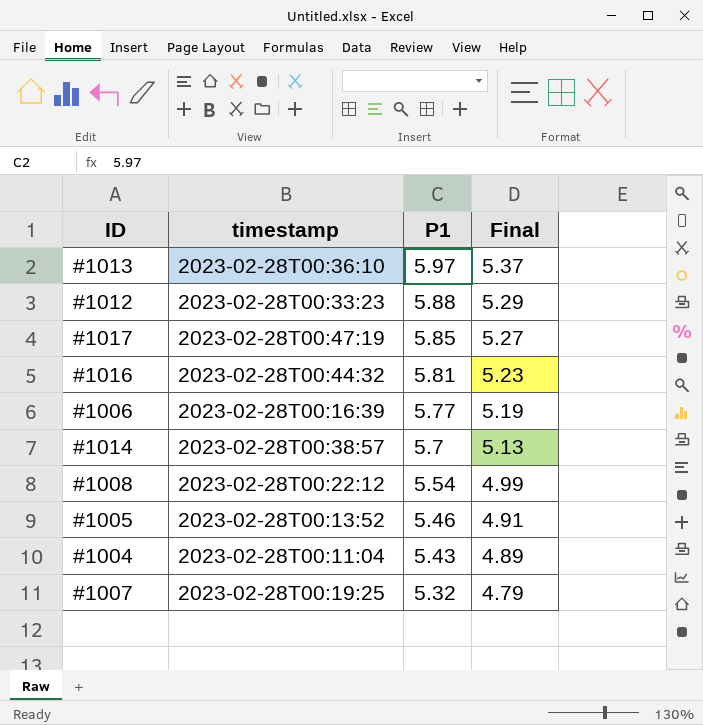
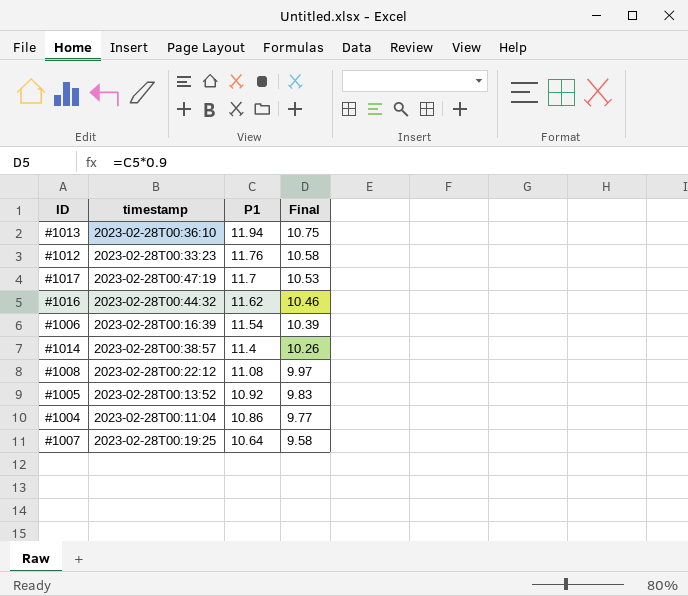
#1013 | P1: 5.97 -> 11.94
#1013 | Final: 5.37 -> 10.75
#1012 | P1: 5.88 -> 11.76
#1012 | Final: 5.29 -> 10.58
#1017 | P1: 5.85 -> 11.7
#1017 | Final: 5.27 -> 10.53
#1016 | P1: 5.81 -> 11.62
#1016 | Final: 5.23 -> 10.46
#1006 | P1: 5.77 -> 11.54
#1006 | Final: 5.19 -> 10.39
#1014 | P1: 5.7 -> 11.4
#1014 | Final: 5.13 -> 10.26
#1008 | P1: 5.54 -> 11.08
#1008 | Final: 4.99 -> 9.97
#1005 | P1: 5.46 -> 10.92
#1005 | Final: 4.91 -> 9.83
#1004 | P1: 5.43 -> 10.86
#1004 | Final: 4.89 -> 9.77
#1007 | P1: 5.32 -> 10.64
#1007 | Final: 4.79 -> 9.58

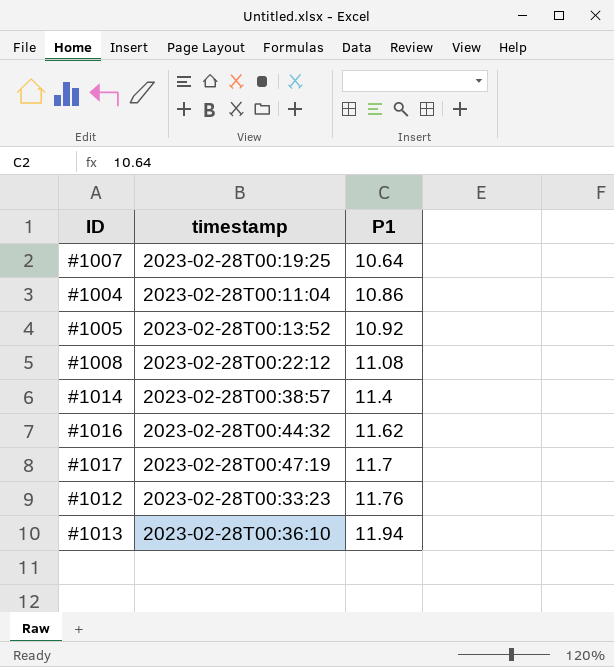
row order: P1 descending -> P1 ascending
column Final | formula: [P1] * 0.9 -> none
row #1006: 2023-02-28T00:16:39 | 11.54 | 10.39 -> none

